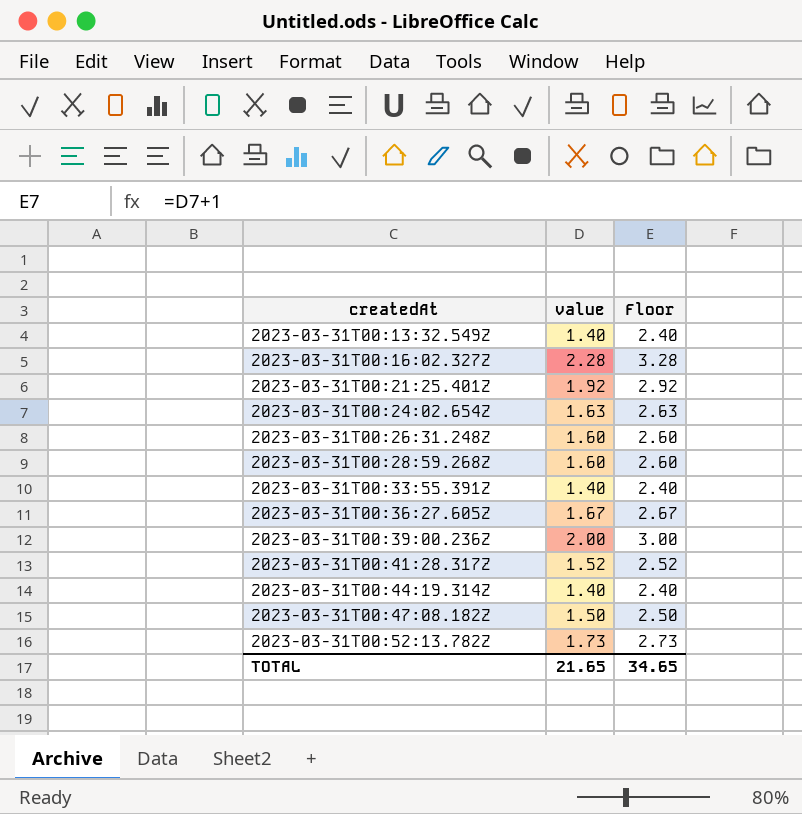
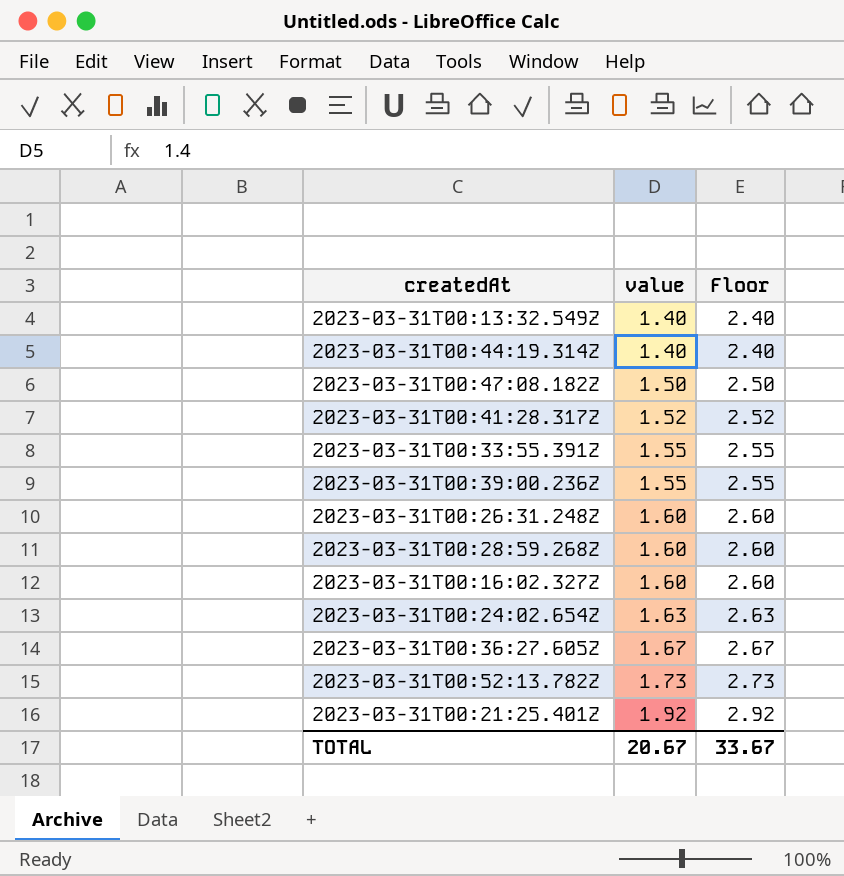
row order: createdAt ascending -> value ascending
2023-03-31T00:33:55.391Z | value: 1.40 -> 1.55
2023-03-31T00:33:55.391Z | Floor: 2.40 -> 2.55
2023-03-31T00:39:00.236Z | value: 2.00 -> 1.55
2023-03-31T00:39:00.236Z | Floor: 3.00 -> 2.55
2023-03-31T00:16:02.327Z | value: 2.28 -> 1.60
2023-03-31T00:16:02.327Z | Floor: 3.28 -> 2.60
TOTAL | value: 21.65 -> 20.67
TOTAL | Floor: 34.65 -> 33.67

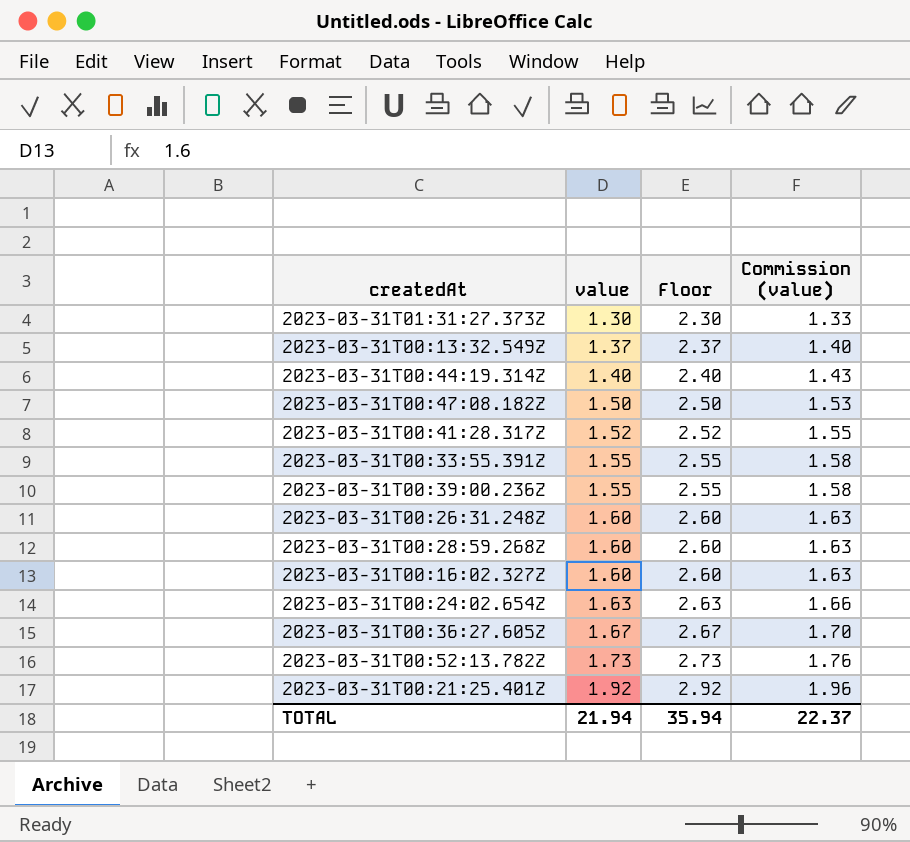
column Commission (value) | formula: none -> [value] * 1.02
row 2023-03-31T01:31:27.373Z: none -> 1.30 | 2.30 | 1.33
2023-03-31T00:13:32.549Z | value: 1.40 -> 1.37
2023-03-31T00:13:32.549Z | Floor: 2.40 -> 2.37
TOTAL | value: 20.67 -> 21.94
TOTAL | Floor: 33.67 -> 35.94

